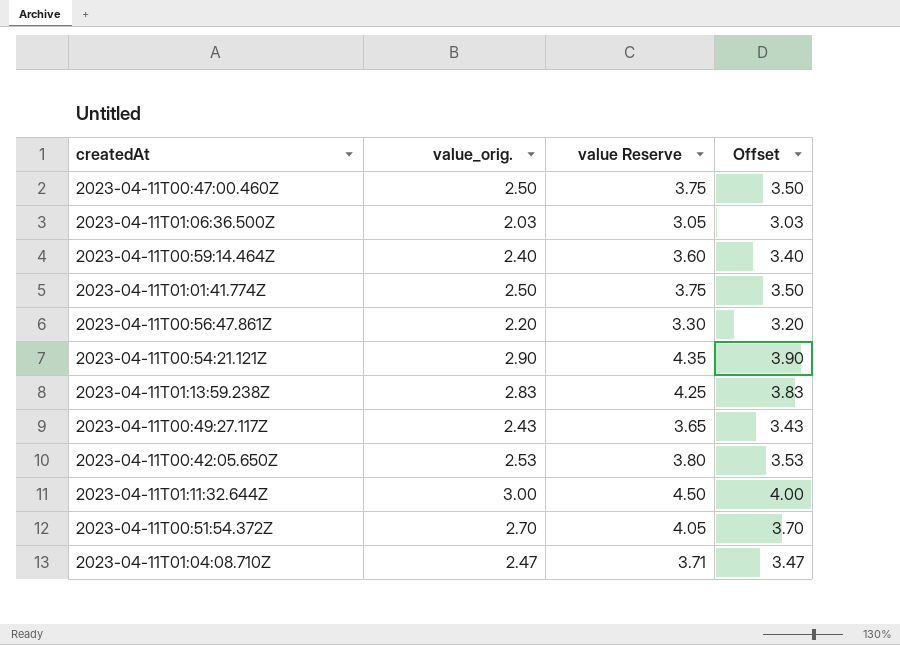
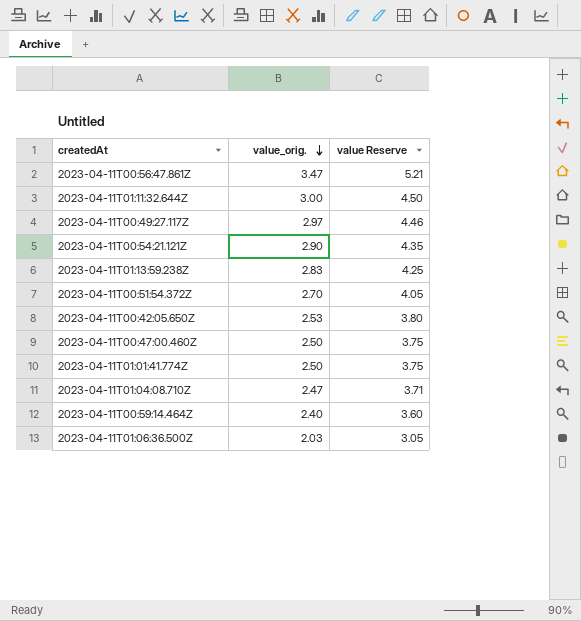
row order: none -> value_orig. descending
column Offset | formula: [value_orig.] + 1 -> none
2023-04-11T00:56:47.861Z | value_orig.: 2.20 -> 3.47
2023-04-11T00:56:47.861Z | value Reserve: 3.30 -> 5.21
2023-04-11T00:49:27.117Z | value_orig.: 2.43 -> 2.97
2023-04-11T00:49:27.117Z | value Reserve: 3.65 -> 4.46

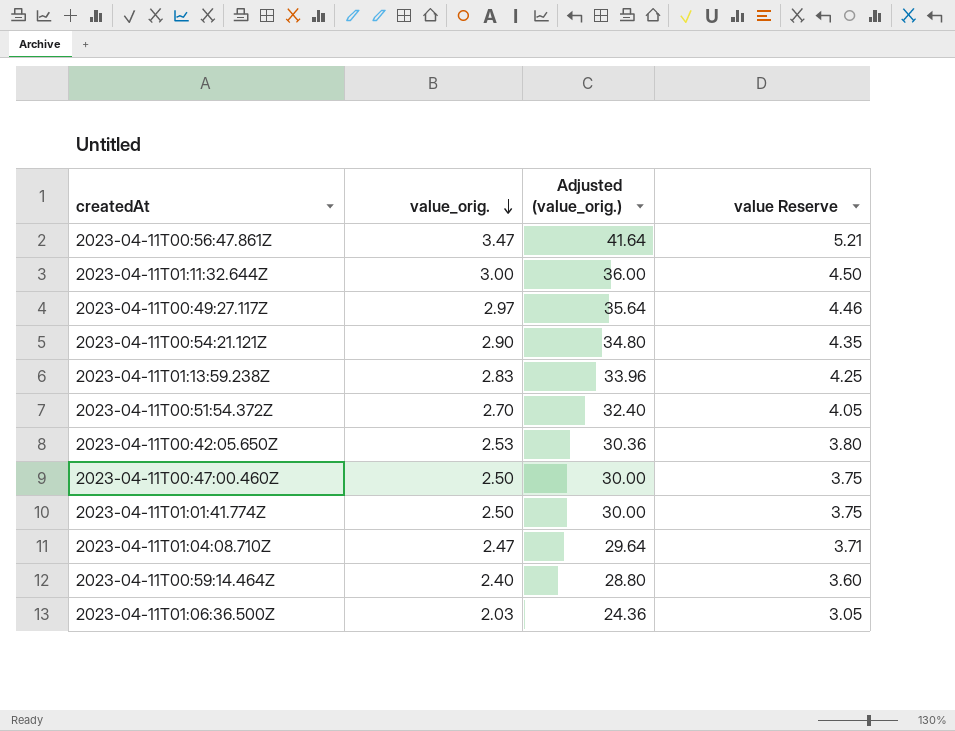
column Adjusted (value_orig.) | formula: none -> [value_orig.] * 12

